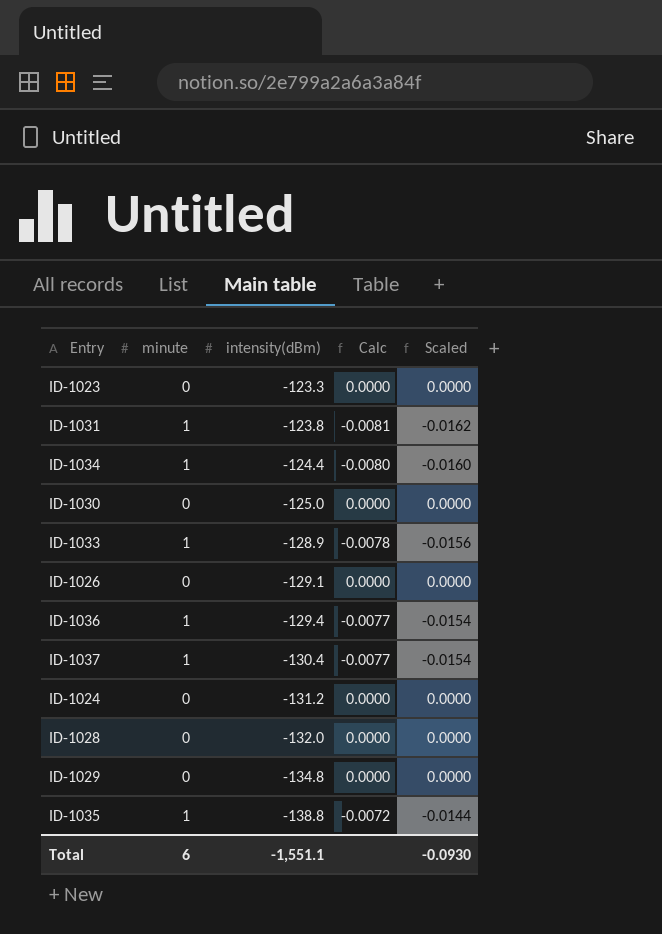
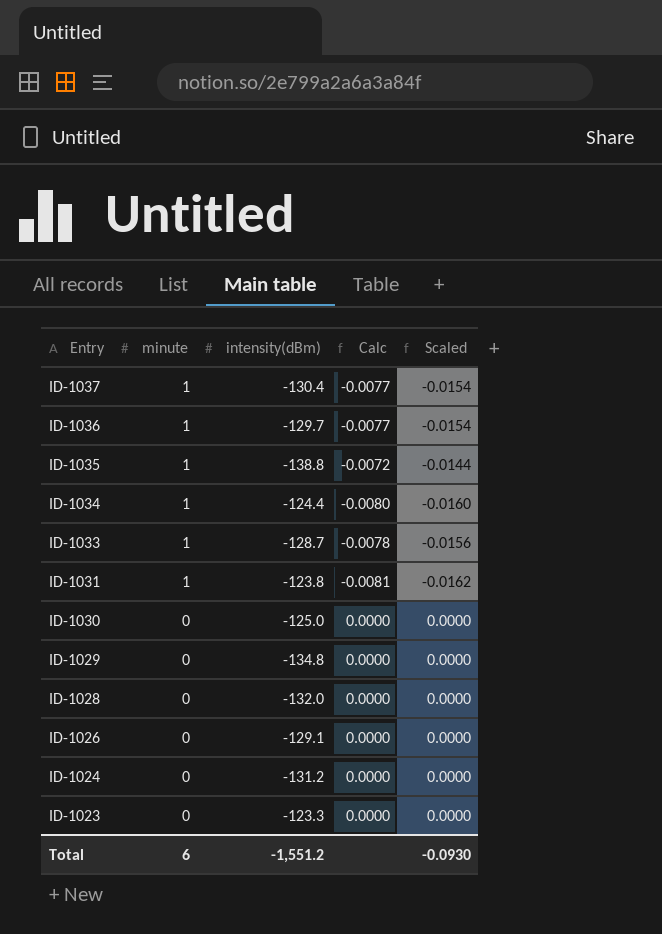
row order: intensity(dBm) descending -> Entry descending
ID-1036 | intensity(dBm): -129.4 -> -129.7
ID-1033 | intensity(dBm): -128.9 -> -128.7
Total | intensity(dBm): -1,551.1 -> -1,551.2

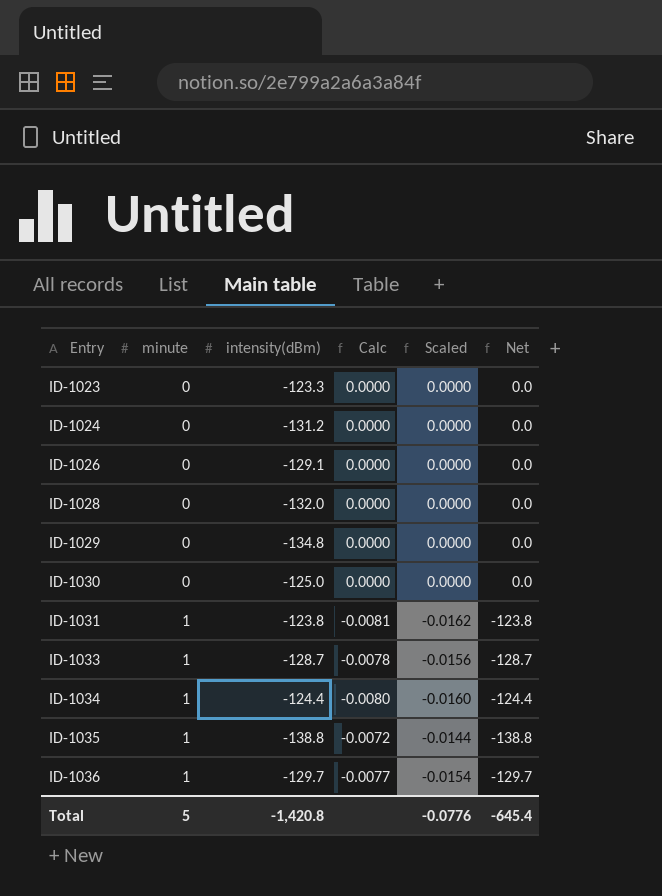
row order: Entry descending -> Entry ascending
column Net | formula: none -> [minute] * [intensity(dBm)]
row ID-1037: 1 | -130.4 | -0.0077 | -0.0154 -> none
Total | minute: 6 -> 5
Total | intensity(dBm): -1,551.2 -> -1,420.8
Total | Scaled: -0.0930 -> -0.0776

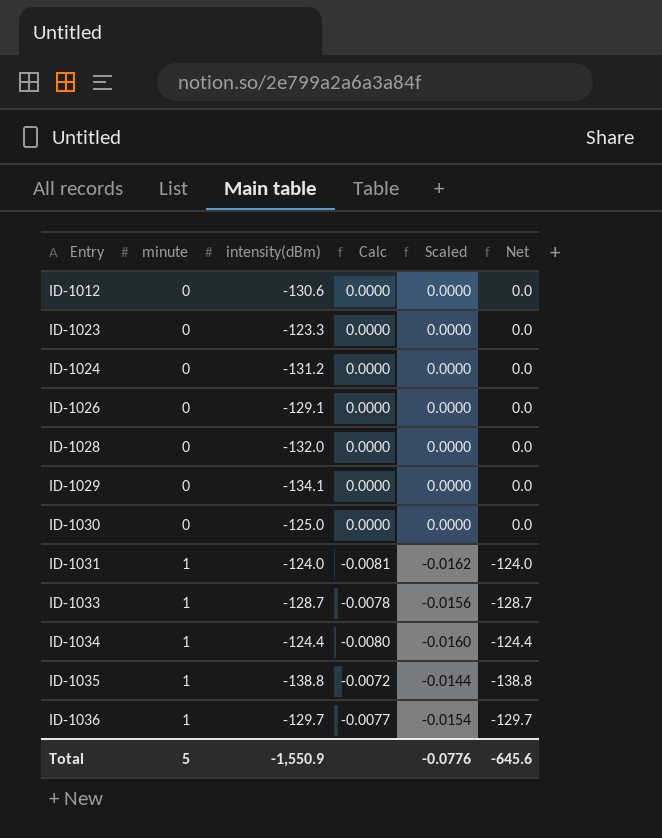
row ID-1012: none -> 0 | -130.6 | 0.0000 | 0.0000 | 0.0
ID-1029 | intensity(dBm): -134.8 -> -134.1
ID-1031 | intensity(dBm): -123.8 -> -124.0
ID-1031 | Net: -123.8 -> -124.0
Total | intensity(dBm): -1,420.8 -> -1,550.9
Total | Net: -645.4 -> -645.6

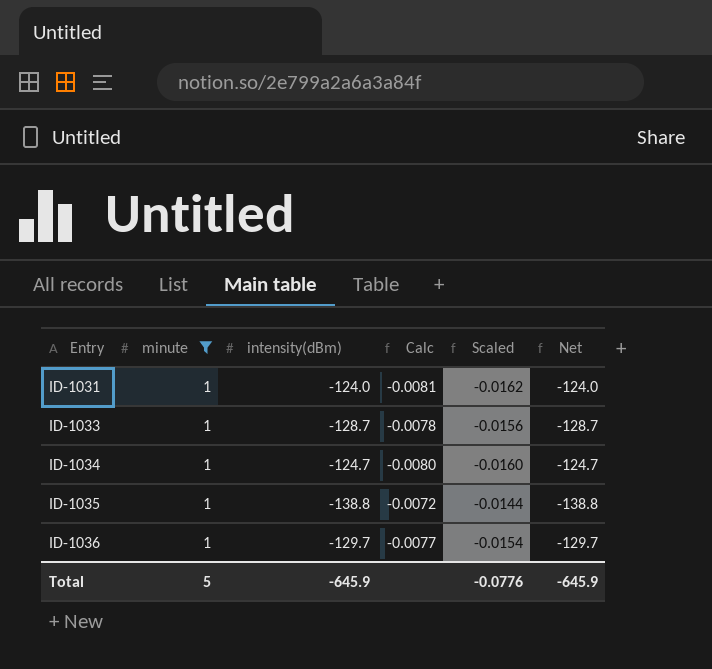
filter: none -> minute = 1
ID-1034 | intensity(dBm): -124.4 -> -124.7
ID-1034 | Net: -124.4 -> -124.7
Total | intensity(dBm): -1,550.9 -> -645.9
Total | Net: -645.6 -> -645.9

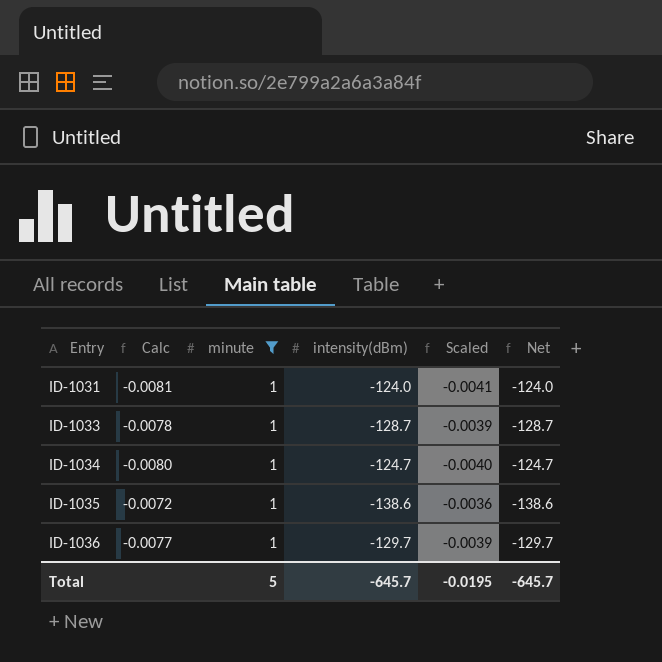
column Calc | position: 4 -> 2
column Scaled | formula: [Calc] * 2 -> [Calc] * 0.5
ID-1035 | intensity(dBm): -138.8 -> -138.6
ID-1035 | Net: -138.8 -> -138.6
Total | intensity(dBm): -645.9 -> -645.7
Total | Scaled: -0.0776 -> -0.0195
Total | Net: -645.9 -> -645.7

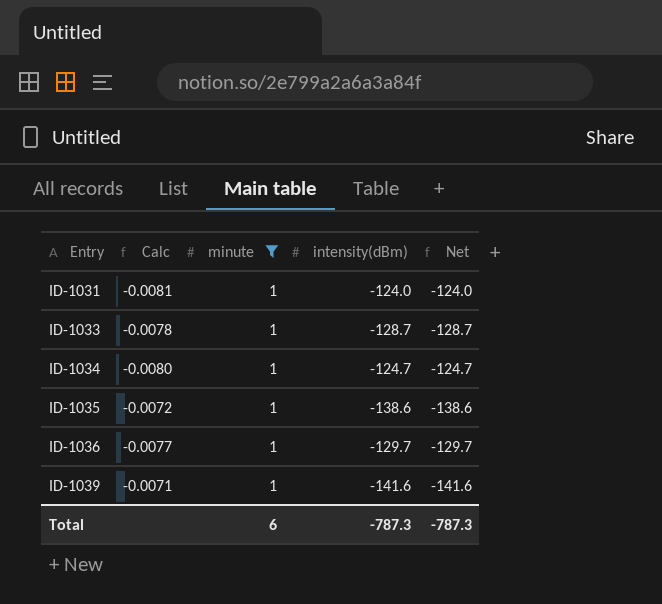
column Scaled | formula: [Calc] * 0.5 -> none
row ID-1039: none -> -0.0071 | 1 | -141.6 | -141.6
Total | minute: 5 -> 6
Total | intensity(dBm): -645.7 -> -787.3
Total | Net: -645.7 -> -787.3

